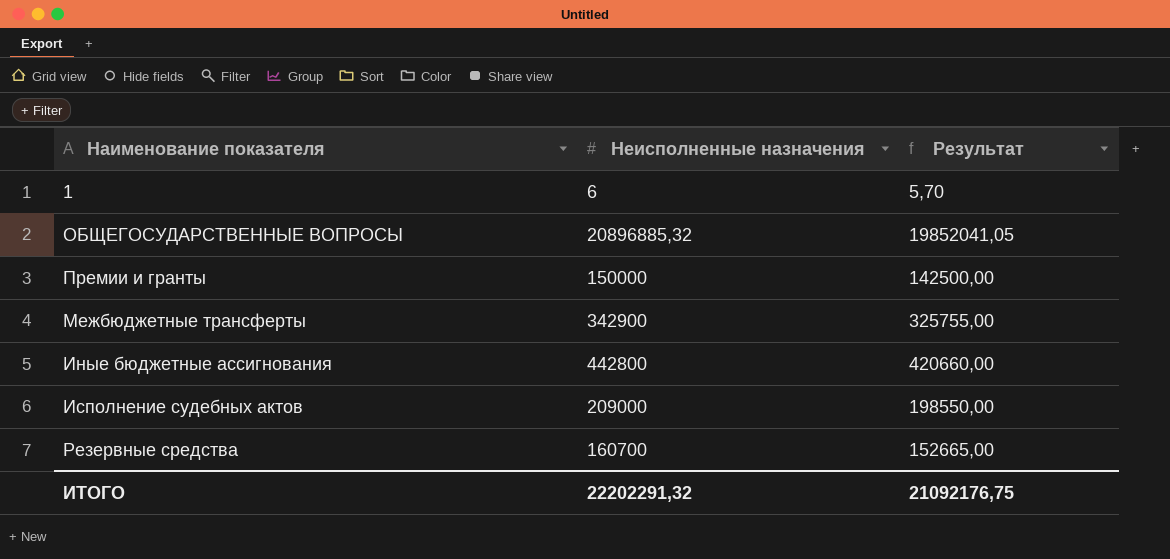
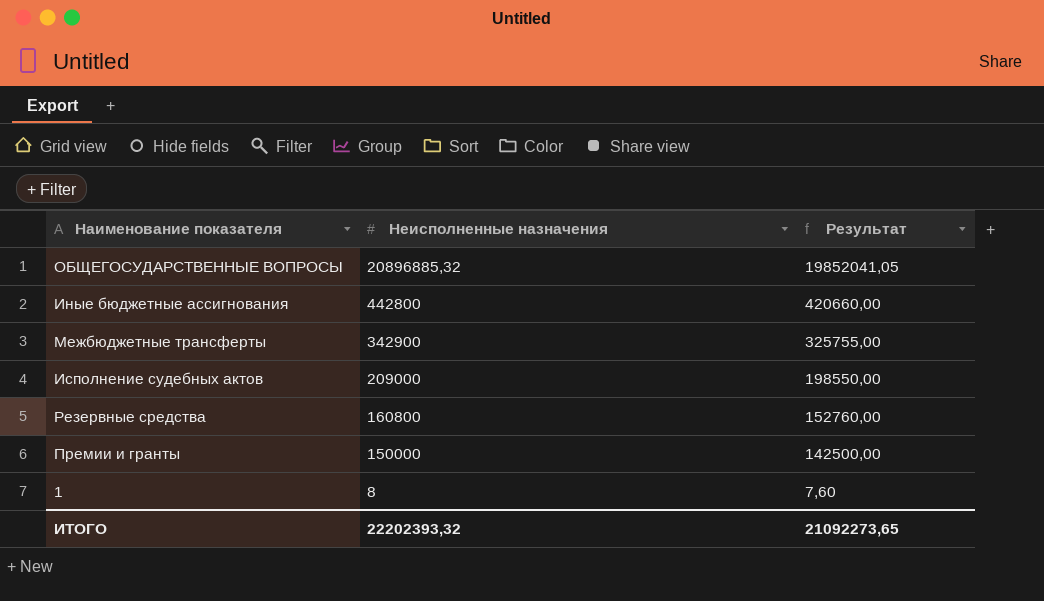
row order: none -> Неисполненные назначения descending
Резервные средства | Неисполненные назначения: 160700 -> 160800
Резервные средства | Результат: 152665,00 -> 152760,00
1 | Неисполненные назначения: 6 -> 8
1 | Результат: 5,70 -> 7,60
ИТОГО | Неисполненные назначения: 22202291,32 -> 22202393,32
ИТОГО | Результат: 21092176,75 -> 21092273,65

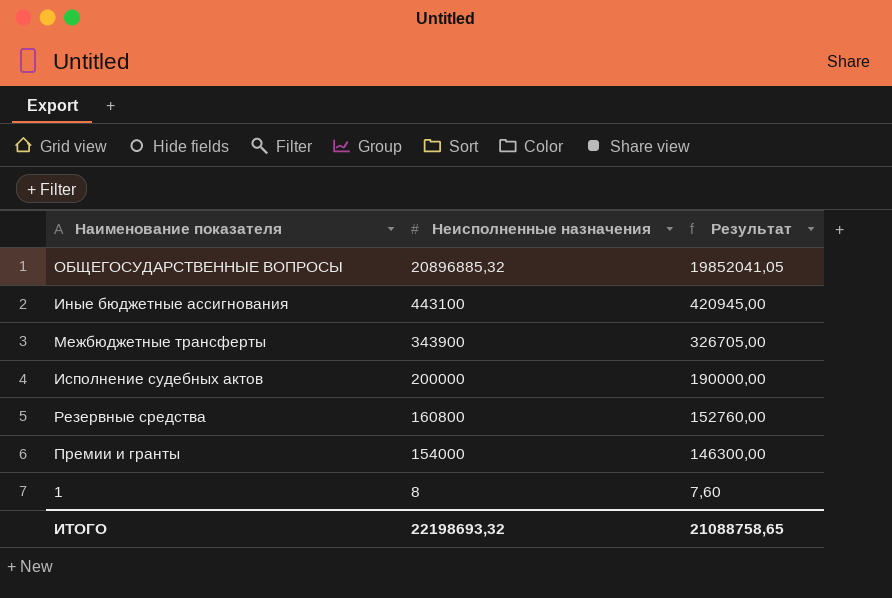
Иные бюджетные ассигнования | Неисполненные назначения: 442800 -> 443100
Иные бюджетные ассигнования | Результат: 420660,00 -> 420945,00
Межбюджетные трансферты | Неисполненные назначения: 342900 -> 343900
Межбюджетные трансферты | Результат: 325755,00 -> 326705,00
Исполнение судебных актов | Неисполненные назначения: 209000 -> 200000
Исполнение судебных актов | Результат: 198550,00 -> 190000,00
Премии и гранты | Неисполненные назначения: 150000 -> 154000
Премии и гранты | Результат: 142500,00 -> 146300,00
ИТОГО | Неисполненные назначения: 22202393,32 -> 22198693,32
ИТОГО | Результат: 21092273,65 -> 21088758,65

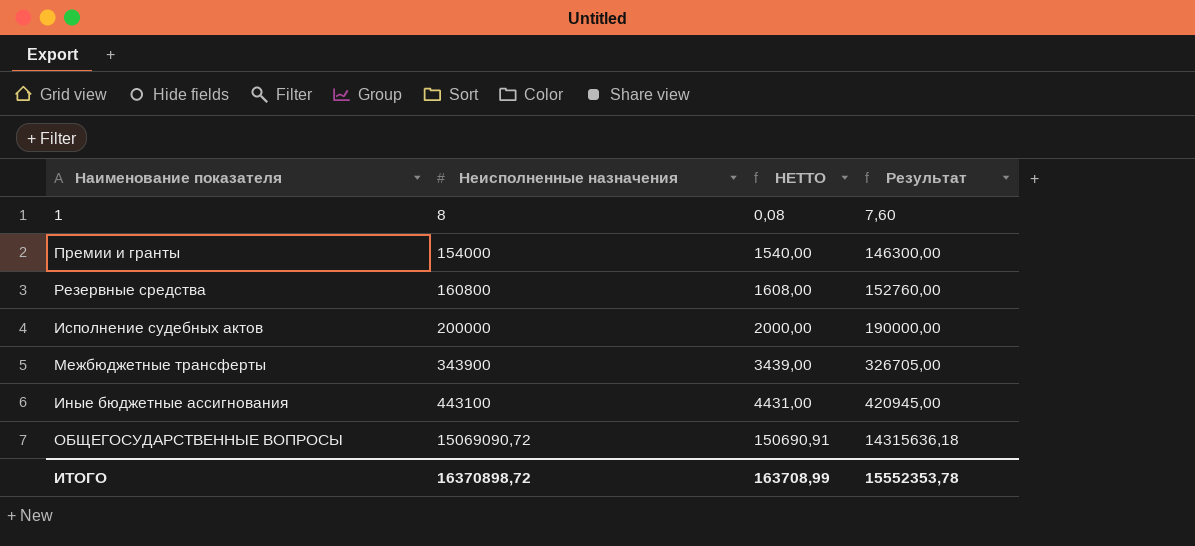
row order: Неисполненные назначения descending -> Неисполненные назначения ascending
column НЕТТО | formula: none -> [Неисполненные назначения] * 0,01
ОБЩЕГОСУДАРСТВЕННЫЕ ВОПРОСЫ | Неисполненные назначения: 20896885,32 -> 15069090,72
ОБЩЕГОСУДАРСТВЕННЫЕ ВОПРОСЫ | Результат: 19852041,05 -> 14315636,18
ИТОГО | Неисполненные назначения: 22198693,32 -> 16370898,72
ИТОГО | Результат: 21088758,65 -> 15552353,78

